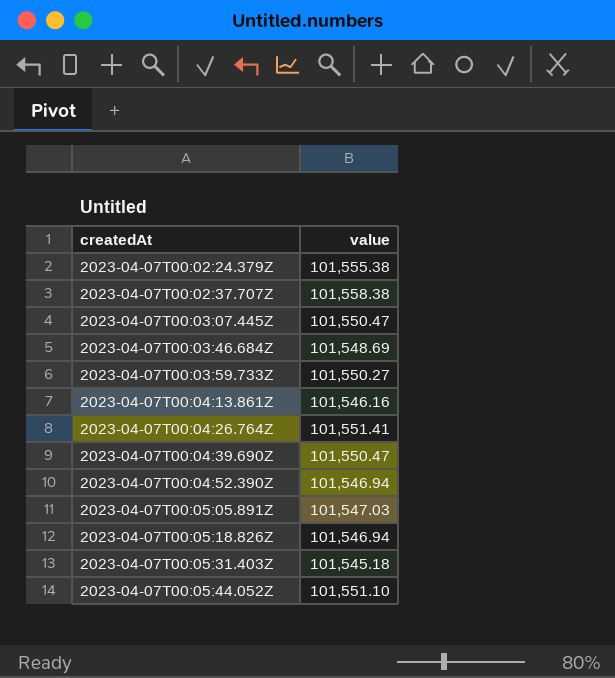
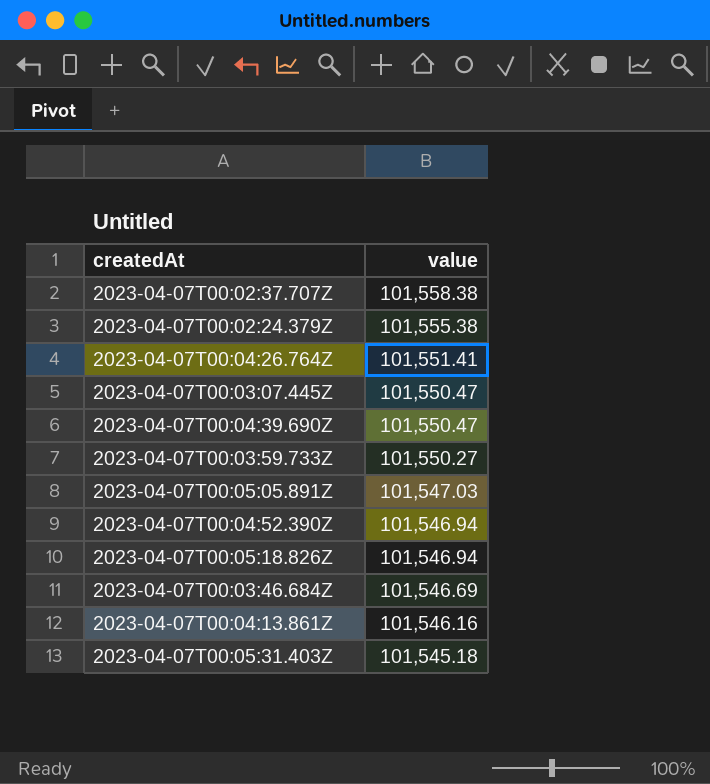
row order: createdAt ascending -> value descending
row 2023-04-07T00:05:44.052Z: 101,551.10 -> none
2023-04-07T00:03:46.684Z | value: 101,548.69 -> 101,546.69

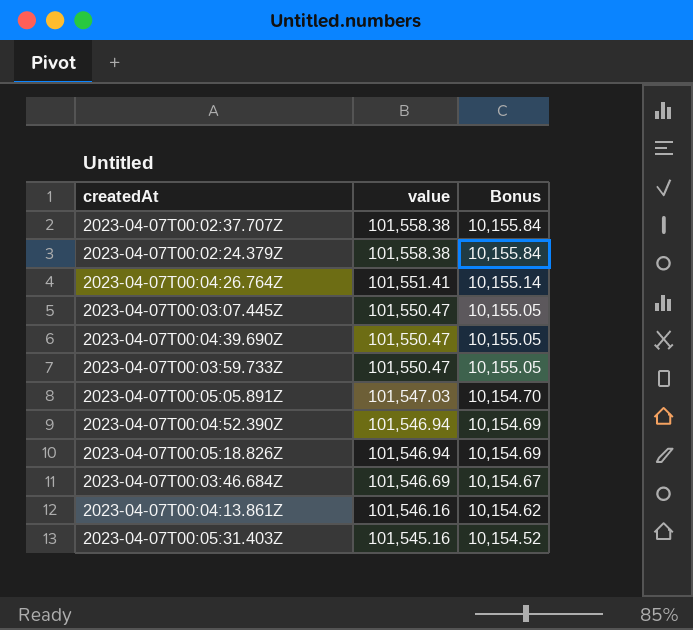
column Bonus | formula: none -> [value] * 0.1
2023-04-07T00:02:24.379Z | value: 101,555.38 -> 101,558.38
2023-04-07T00:03:59.733Z | value: 101,550.27 -> 101,550.47
2023-04-07T00:05:31.403Z | value: 101,545.18 -> 101,545.16

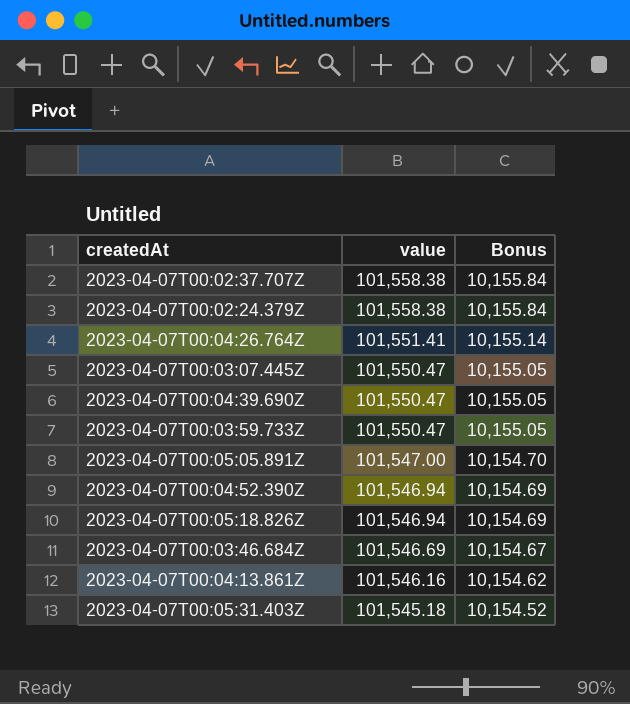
2023-04-07T00:05:05.891Z | value: 101,547.03 -> 101,547.00
2023-04-07T00:05:31.403Z | value: 101,545.16 -> 101,545.18

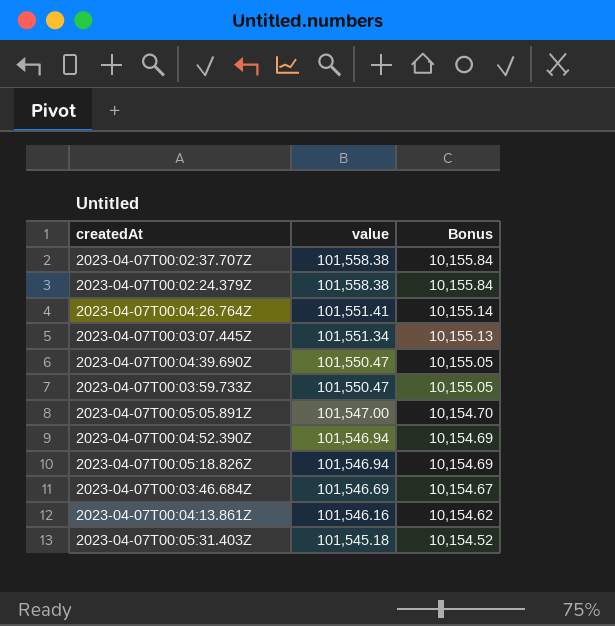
2023-04-07T00:03:07.445Z | value: 101,550.47 -> 101,551.34
2023-04-07T00:03:07.445Z | Bonus: 10,155.05 -> 10,155.13

